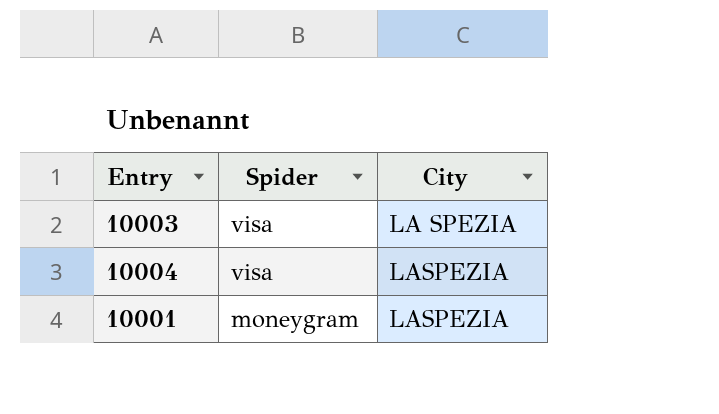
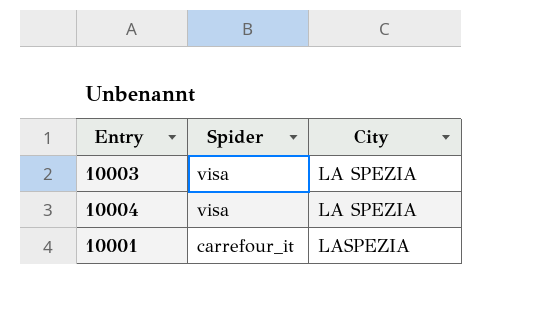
10004 | City: LASPEZIA -> LA SPEZIA
10001 | Spider: moneygram -> carrefour_it

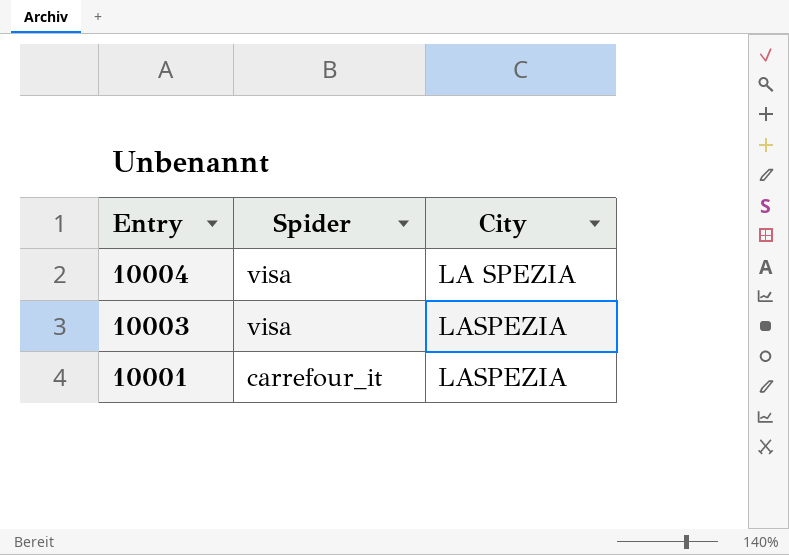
row order: Spider descending -> Entry descending
10003 | City: LA SPEZIA -> LASPEZIA

